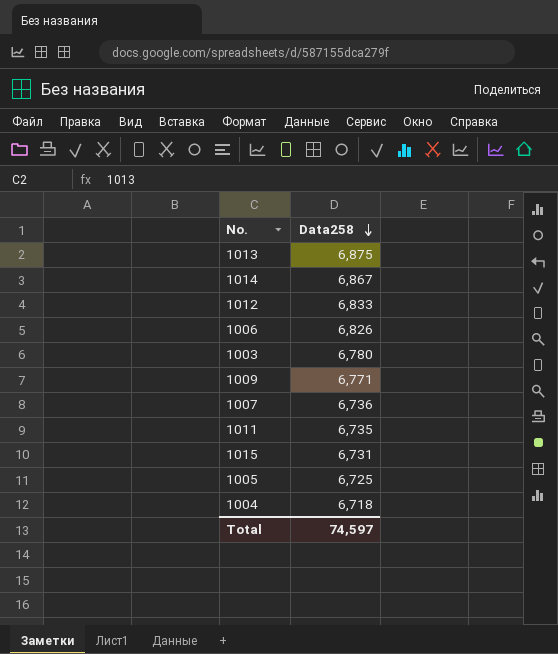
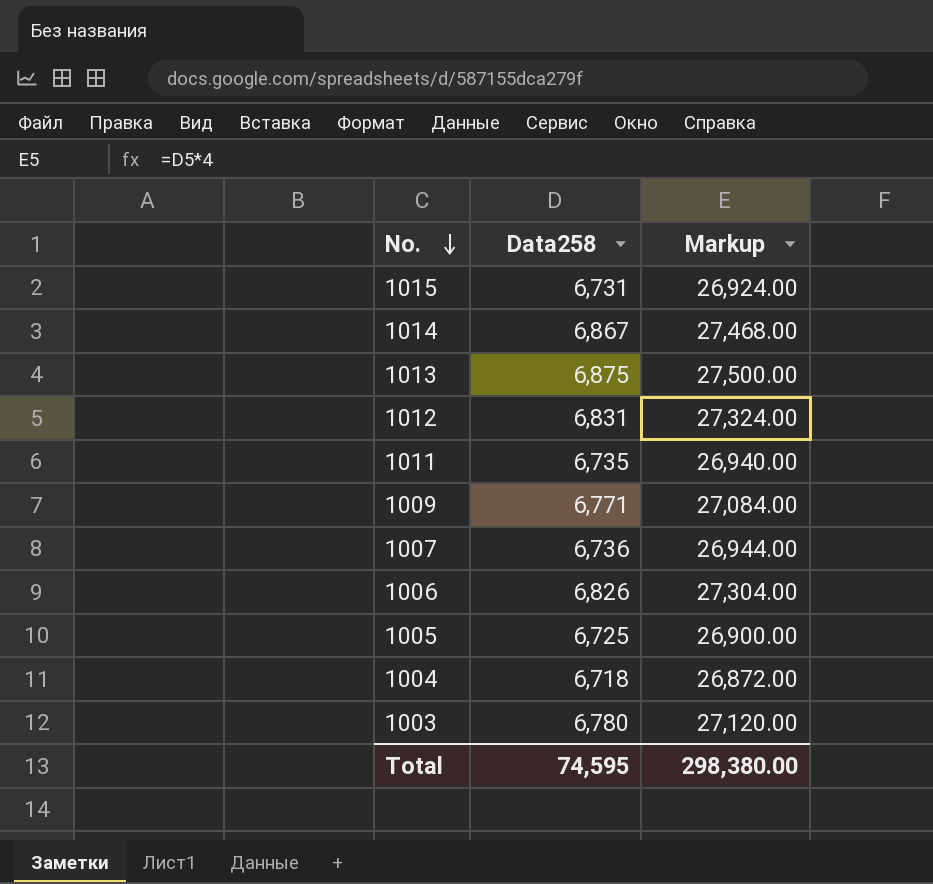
row order: Data258 descending -> No. descending
column Markup | formula: none -> [Data258] * 4
1012 | Data258: 6,833 -> 6,831
Total | Data258: 74,597 -> 74,595

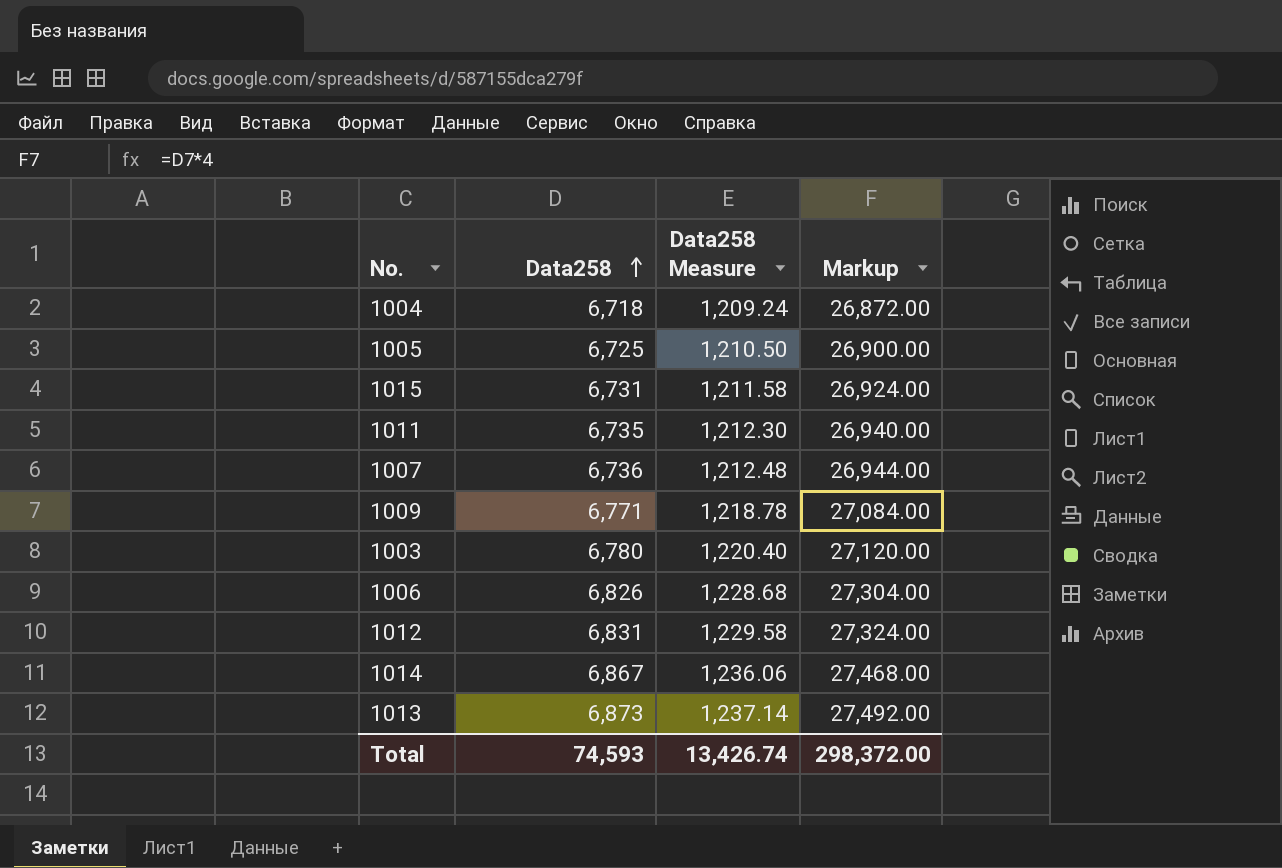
row order: No. descending -> Data258 ascending
column Data258 Measure | formula: none -> [Data258] * 0.18
1013 | Data258: 6,875 -> 6,873
1013 | Markup: 27,500.00 -> 27,492.00
Total | Data258: 74,595 -> 74,593
Total | Markup: 298,380.00 -> 298,372.00

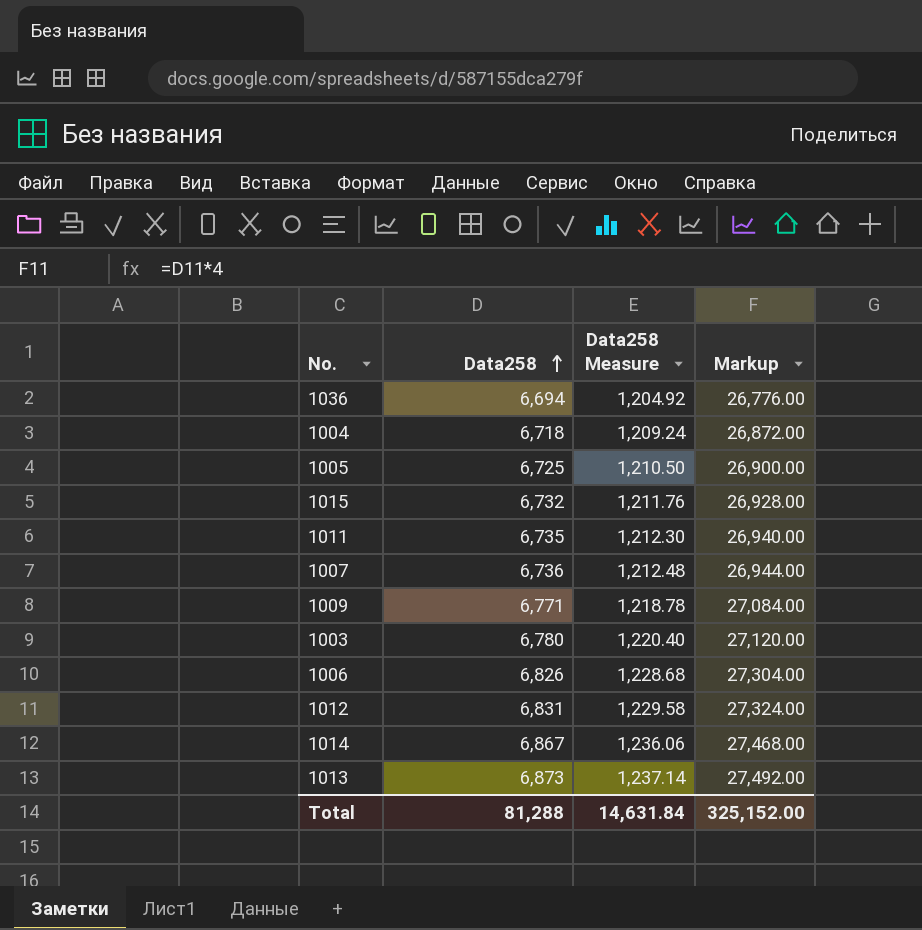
row 1036: none -> 6,694 | 1,204.92 | 26,776.00
1015 | Data258: 6,731 -> 6,732
1015 | Data258 Measure: 1,211.58 -> 1,211.76
1015 | Markup: 26,924.00 -> 26,928.00
Total | Data258: 74,593 -> 81,288
Total | Data258 Measure: 13,426.74 -> 14,631.84
Total | Markup: 298,372.00 -> 325,152.00

